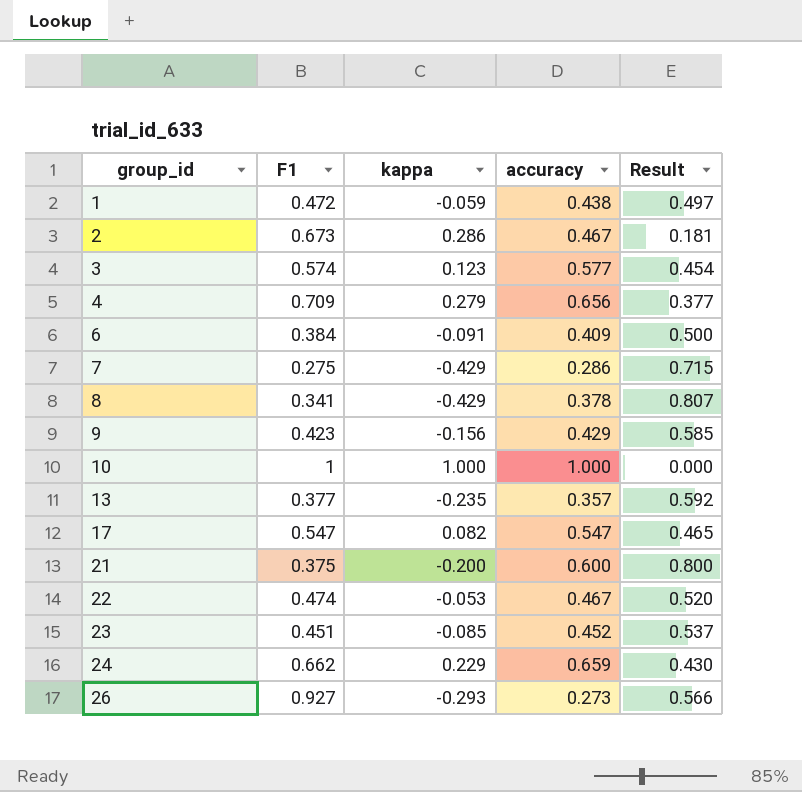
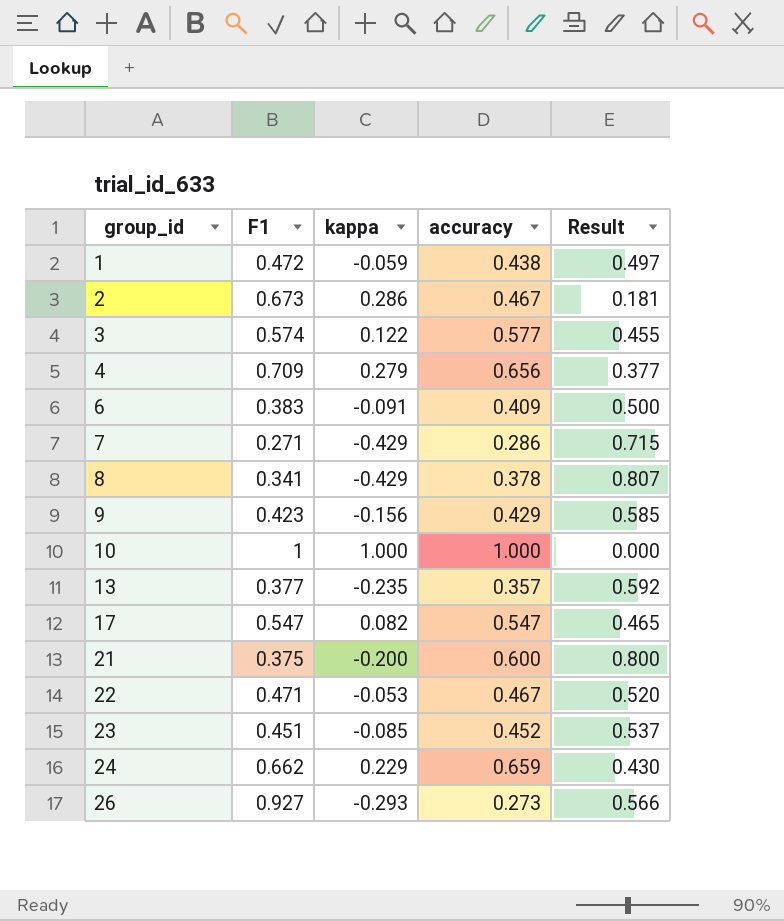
3 | kappa: 0.123 -> 0.122
3 | Result: 0.454 -> 0.455
6 | F1: 0.384 -> 0.383
7 | F1: 0.275 -> 0.271
22 | F1: 0.474 -> 0.471

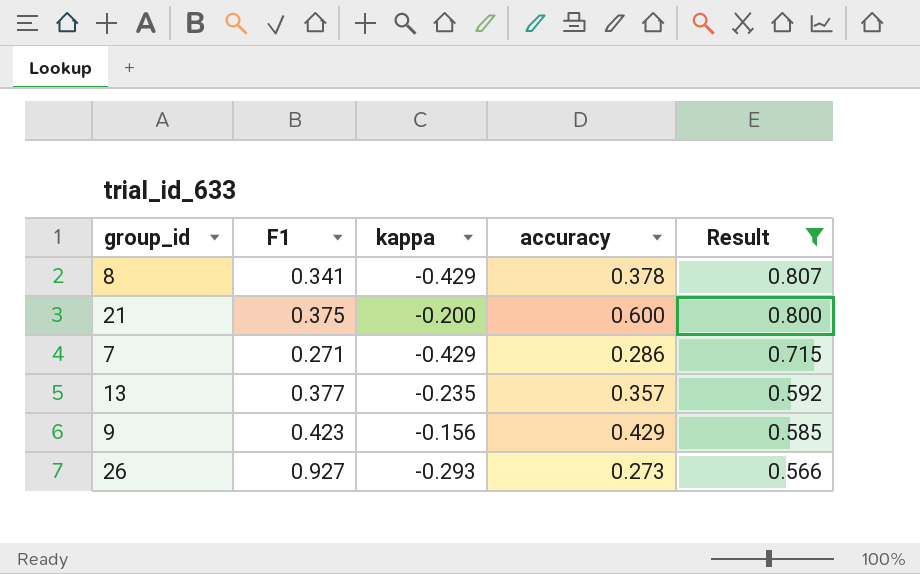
filter: none -> Result >= 0.566
row order: group_id ascending -> Result descending

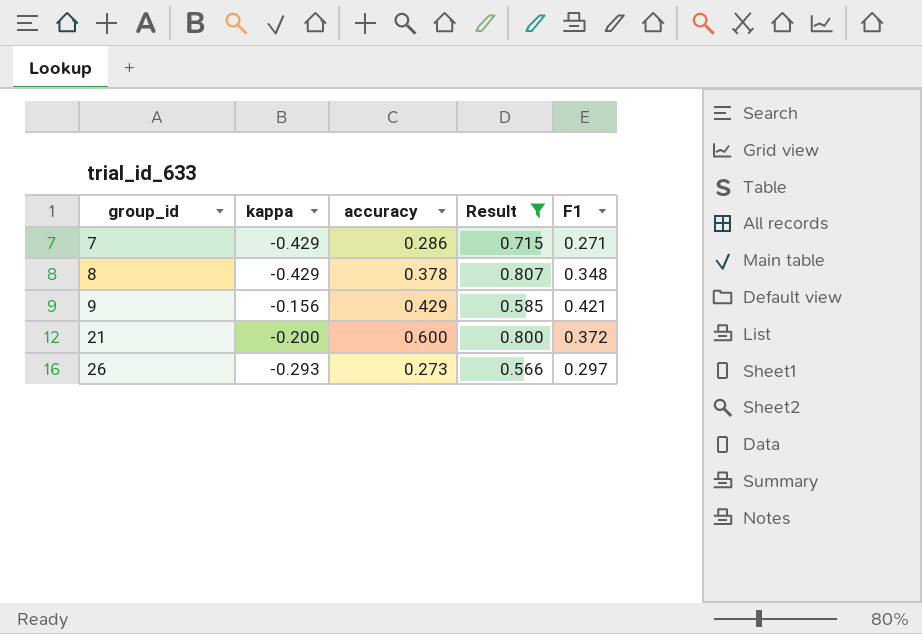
row order: Result descending -> group_id ascending
column F1 | position: 2 -> 5
row 13: 0.377 | -0.235 | 0.357 | 0.592 -> none
8 | F1: 0.341 -> 0.348
9 | F1: 0.423 -> 0.421
21 | F1: 0.375 -> 0.372
26 | F1: 0.927 -> 0.297

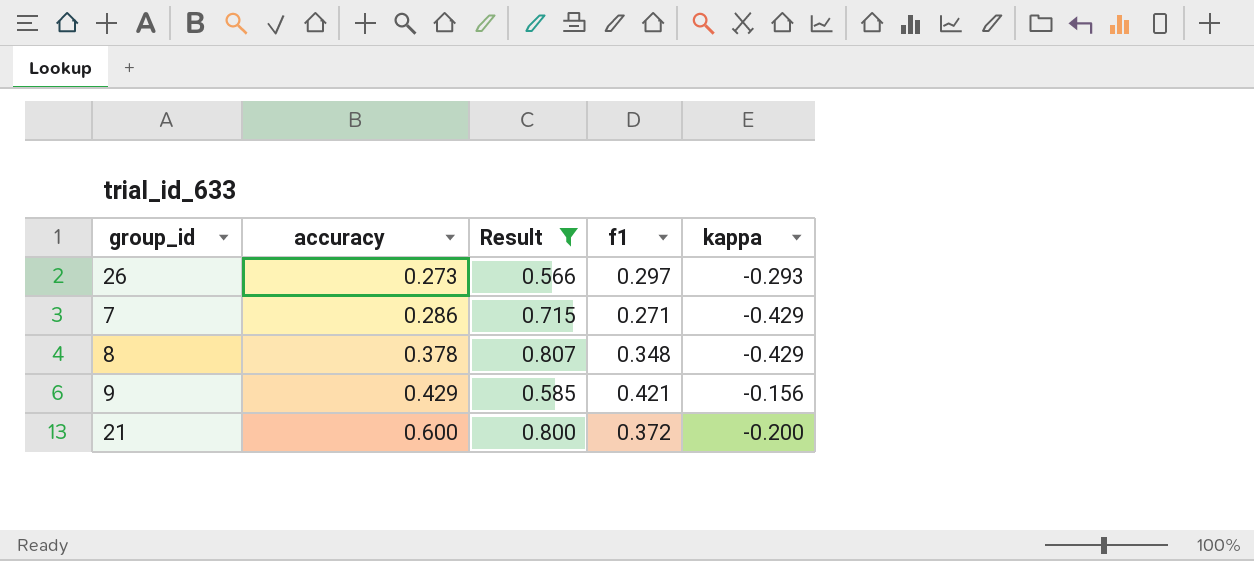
row order: group_id ascending -> accuracy ascending
column name: F1 -> f1
column kappa | position: 2 -> 5

